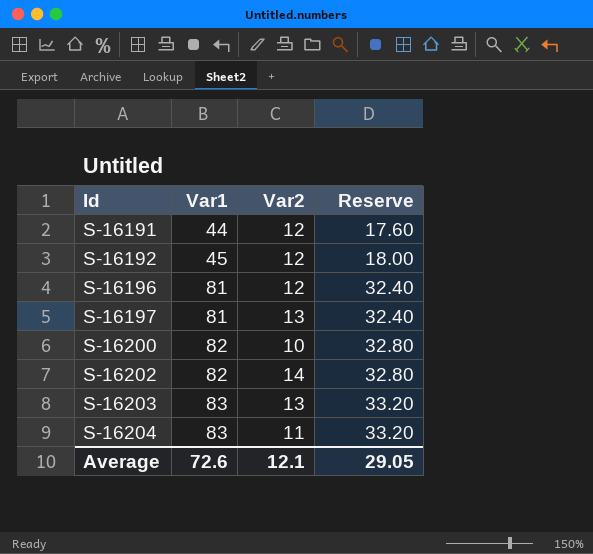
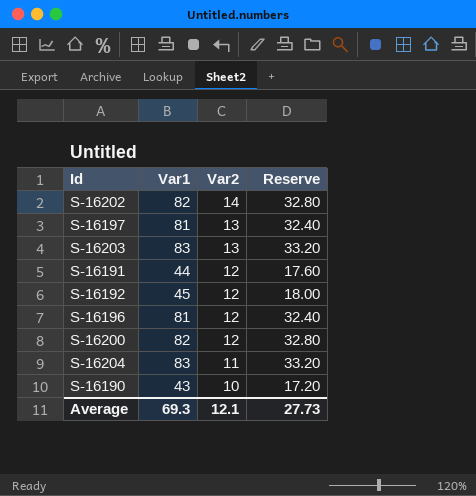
row order: Id ascending -> Var2 descending
S-16200 | Var2: 10 -> 12
row S-16190: none -> 43 | 10 | 17.20
Average | Var1: 72.6 -> 69.3
Average | Reserve: 29.05 -> 27.73

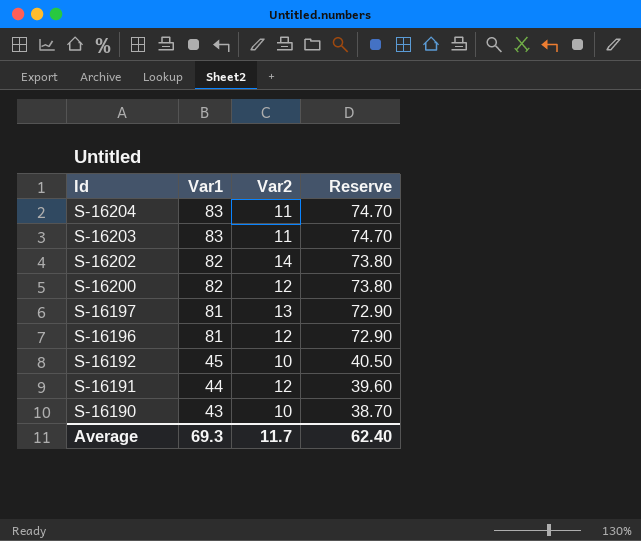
row order: Var2 descending -> Id descending
column Reserve | formula: [Var1] * 0.4 -> [Var1] * 0.9
S-16203 | Var2: 13 -> 11
S-16192 | Var2: 12 -> 10
Average | Var2: 12.1 -> 11.7
Average | Reserve: 27.73 -> 62.40

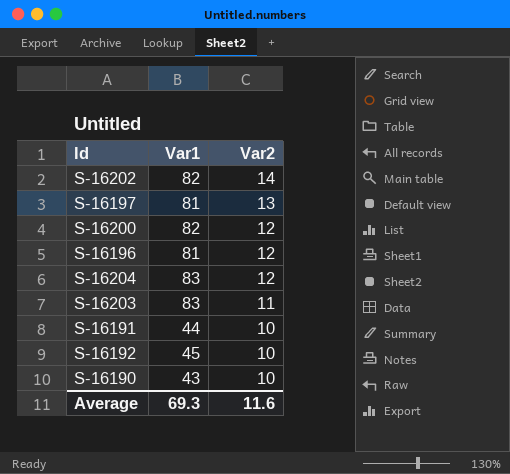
row order: Id descending -> Var2 descending
column Reserve | formula: [Var1] * 0.9 -> none
S-16204 | Var2: 11 -> 12
S-16191 | Var2: 12 -> 10
Average | Var2: 11.7 -> 11.6

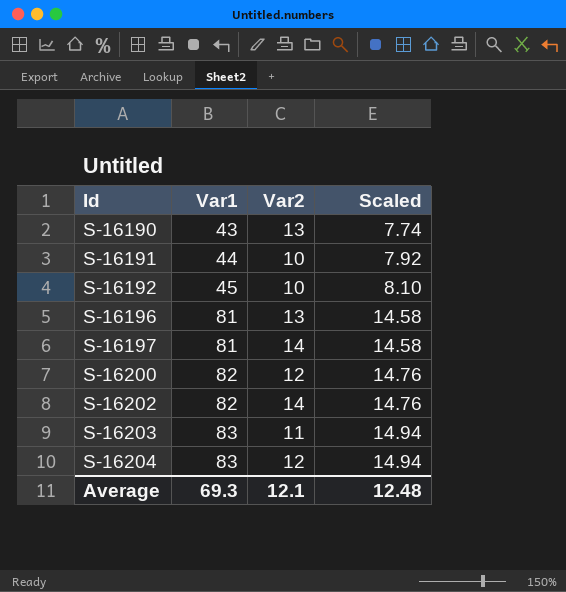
row order: Var2 descending -> Id ascending
column Scaled | formula: none -> [Var1] * 0.18
S-16190 | Var2: 10 -> 13
S-16196 | Var2: 12 -> 13
S-16197 | Var2: 13 -> 14
Average | Var2: 11.6 -> 12.1

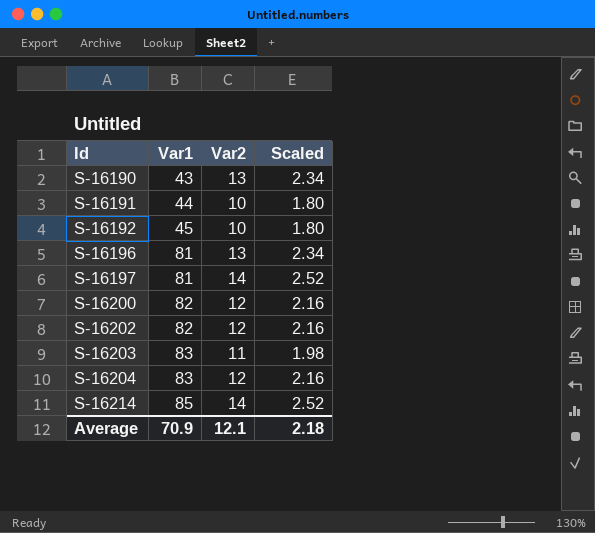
column Scaled | formula: [Var1] * 0.18 -> [Var2] * 0.18
S-16202 | Var2: 14 -> 12
row S-16214: none -> 85 | 14 | 2.52
Average | Var1: 69.3 -> 70.9
Average | Scaled: 12.48 -> 2.18

